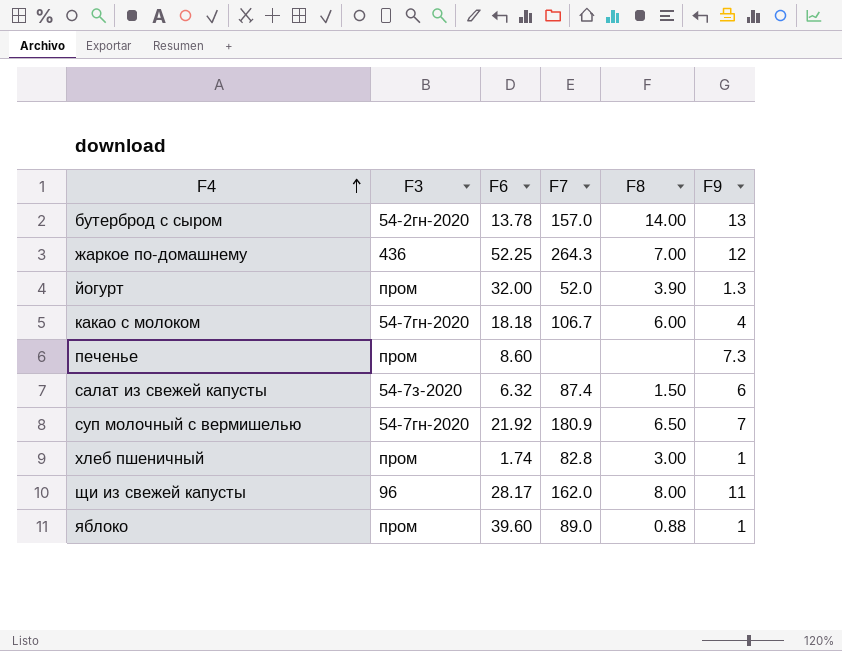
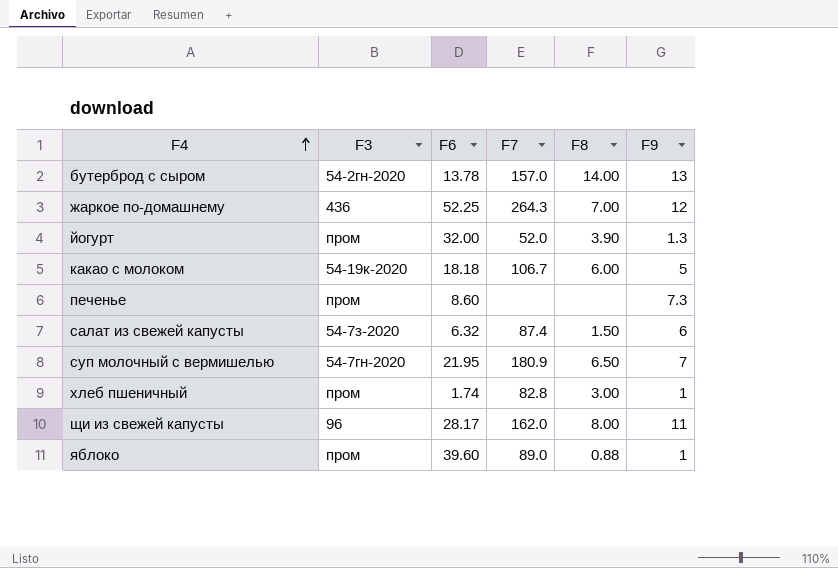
какао с молоком | F3: 54-7гн-2020 -> 54-19к-2020
какао с молоком | F9: 4 -> 5
суп молочный с вермишелью | F6: 21.92 -> 21.95

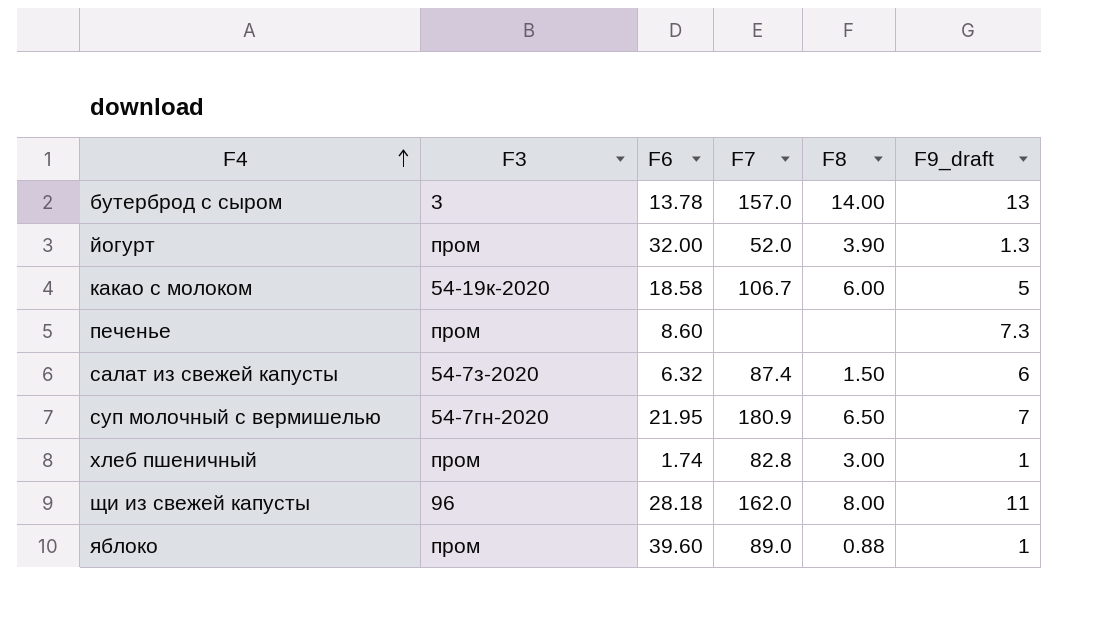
column name: F9 -> F9_draft
row жаркое по-домашнему: 436 | 52.25 | 264.3 | 7.00 | 12 -> none
бутерброд с сыром | F3: 54-2гн-2020 -> 3
какао с молоком | F6: 18.18 -> 18.58
щи из свежей капусты | F6: 28.17 -> 28.18

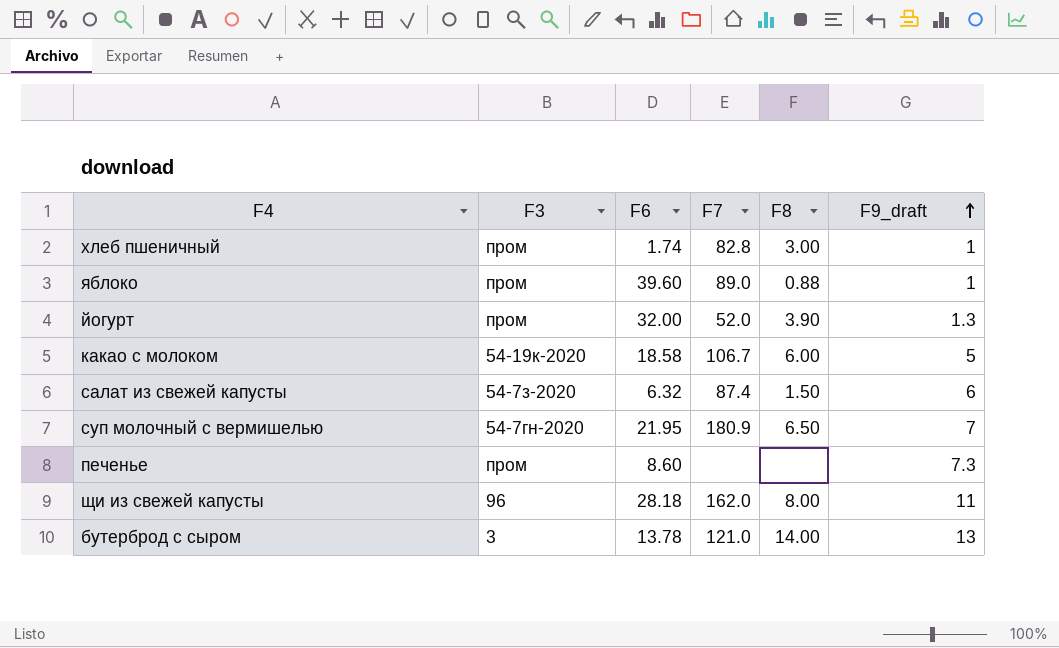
row order: F4 ascending -> F9_draft ascending
бутерброд с сыром | F7: 157.0 -> 121.0

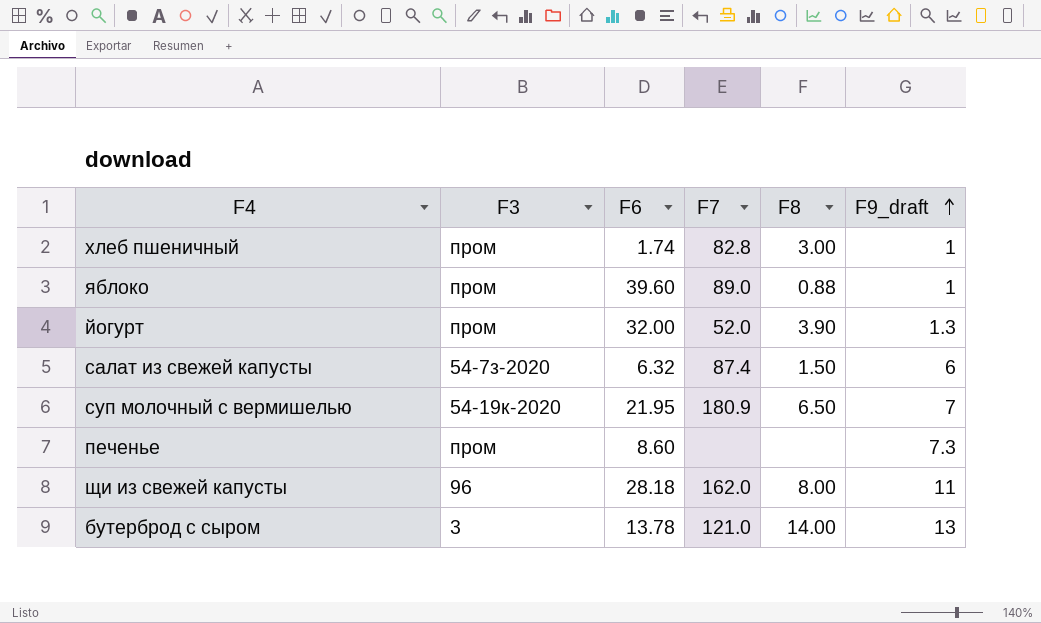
row какао с молоком: 54-19к-2020 | 18.58 | 106.7 | 6.00 | 5 -> none
суп молочный с вермишелью | F3: 54-7гн-2020 -> 54-19к-2020

